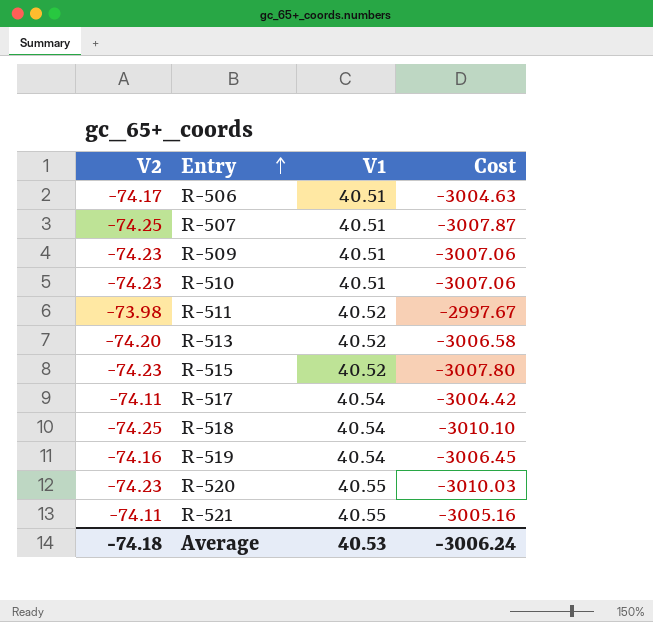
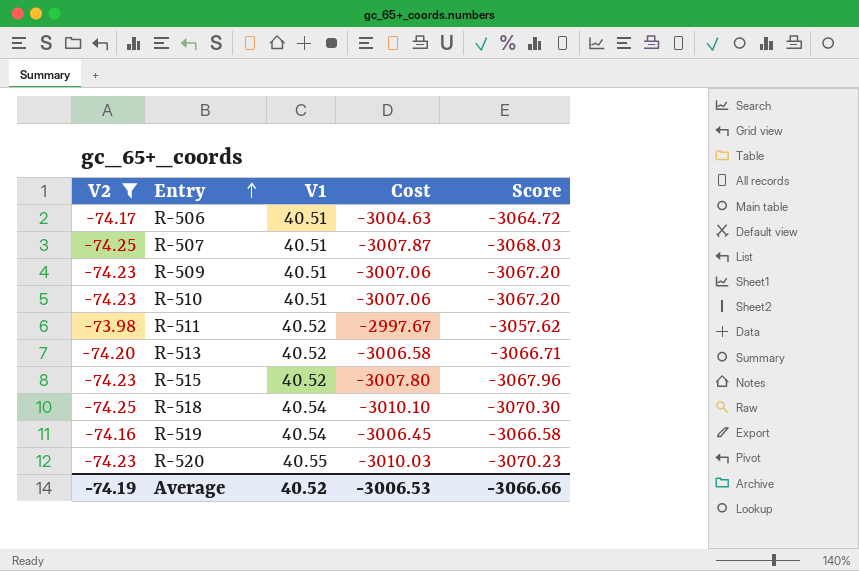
filter: none -> V2 != -74.11
column Score | formula: none -> [Cost] * 1.02
Average | V2: -74.18 -> -74.19
Average | V1: 40.53 -> 40.52
Average | Cost: -3006.24 -> -3006.53

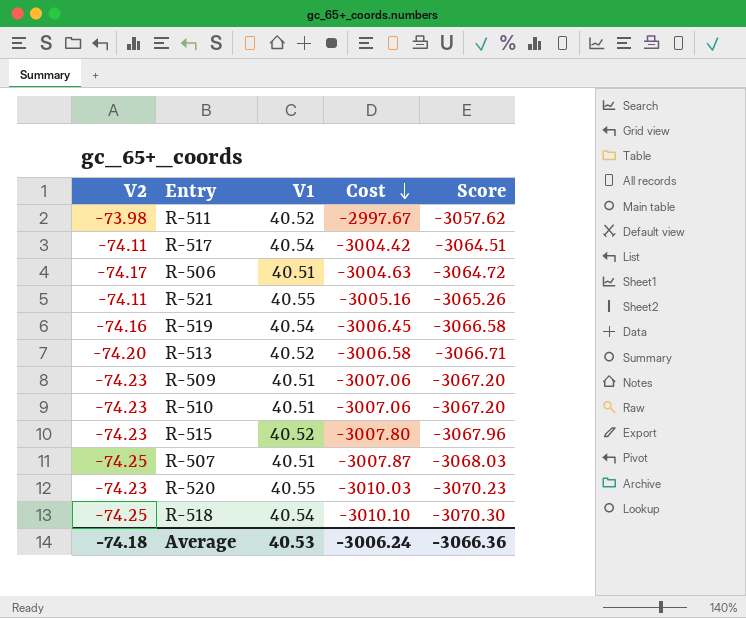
filter: V2 != -74.11 -> none
row order: Entry ascending -> Cost descending
Average | V2: -74.19 -> -74.18
Average | V1: 40.52 -> 40.53
Average | Cost: -3006.53 -> -3006.24
Average | Score: -3066.66 -> -3066.36

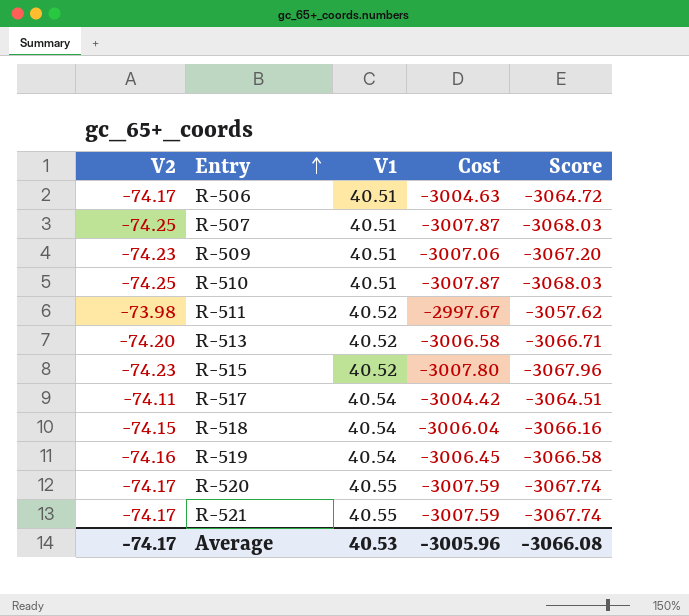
row order: Cost descending -> Entry ascending
R-510 | V2: -74.23 -> -74.25
R-510 | Cost: -3007.06 -> -3007.87
R-510 | Score: -3067.20 -> -3068.03
R-518 | V2: -74.25 -> -74.15
R-518 | Cost: -3010.10 -> -3006.04
R-518 | Score: -3070.30 -> -3066.16
R-520 | V2: -74.23 -> -74.17
R-520 | Cost: -3010.03 -> -3007.59
R-520 | Score: -3070.23 -> -3067.74
R-521 | V2: -74.11 -> -74.17
R-521 | Cost: -3005.16 -> -3007.59
R-521 | Score: -3065.26 -> -3067.74
Average | V2: -74.18 -> -74.17
Average | Cost: -3006.24 -> -3005.96
Average | Score: -3066.36 -> -3066.08

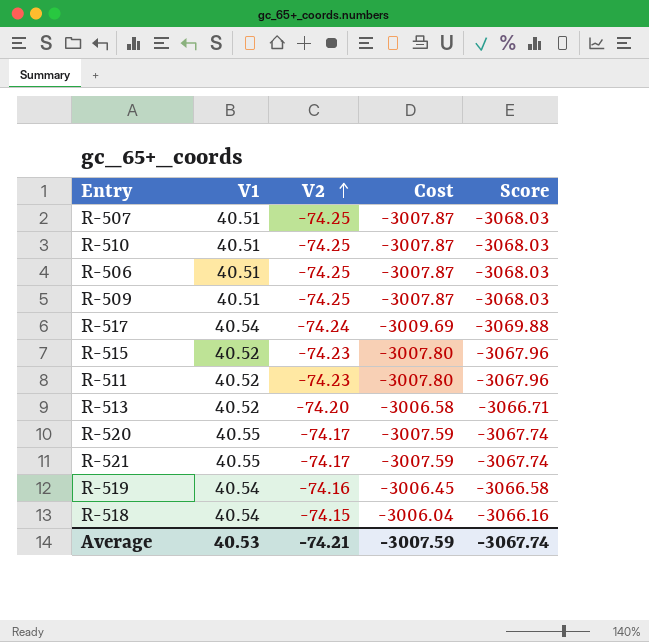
row order: Entry ascending -> V2 ascending
column V2 | position: 1 -> 3
R-506 | V2: -74.17 -> -74.25
R-506 | Cost: -3004.63 -> -3007.87
R-506 | Score: -3064.72 -> -3068.03
R-509 | V2: -74.23 -> -74.25
R-509 | Cost: -3007.06 -> -3007.87
R-509 | Score: -3067.20 -> -3068.03
R-517 | V2: -74.11 -> -74.24
R-517 | Cost: -3004.42 -> -3009.69
R-517 | Score: -3064.51 -> -3069.88
R-511 | V2: -73.98 -> -74.23
R-511 | Cost: -2997.67 -> -3007.80
R-511 | Score: -3057.62 -> -3067.96
Average | V2: -74.17 -> -74.21
Average | Cost: -3005.96 -> -3007.59
Average | Score: -3066.08 -> -3067.74

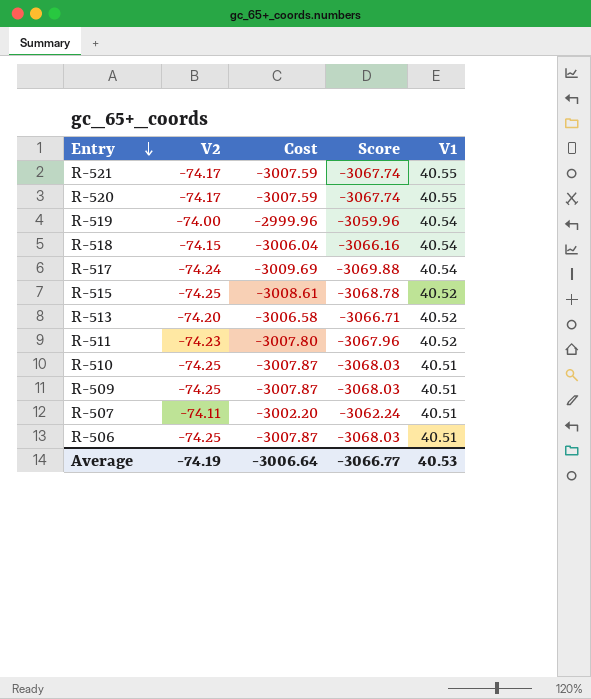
row order: V2 ascending -> Entry descending
column V1 | position: 2 -> 5
R-519 | V2: -74.16 -> -74.00
R-519 | Cost: -3006.45 -> -2999.96
R-519 | Score: -3066.58 -> -3059.96
R-515 | V2: -74.23 -> -74.25
R-515 | Cost: -3007.80 -> -3008.61
R-515 | Score: -3067.96 -> -3068.78
R-507 | V2: -74.25 -> -74.11
R-507 | Cost: -3007.87 -> -3002.20
R-507 | Score: -3068.03 -> -3062.24
Average | V2: -74.21 -> -74.19
Average | Cost: -3007.59 -> -3006.64
Average | Score: -3067.74 -> -3066.77

